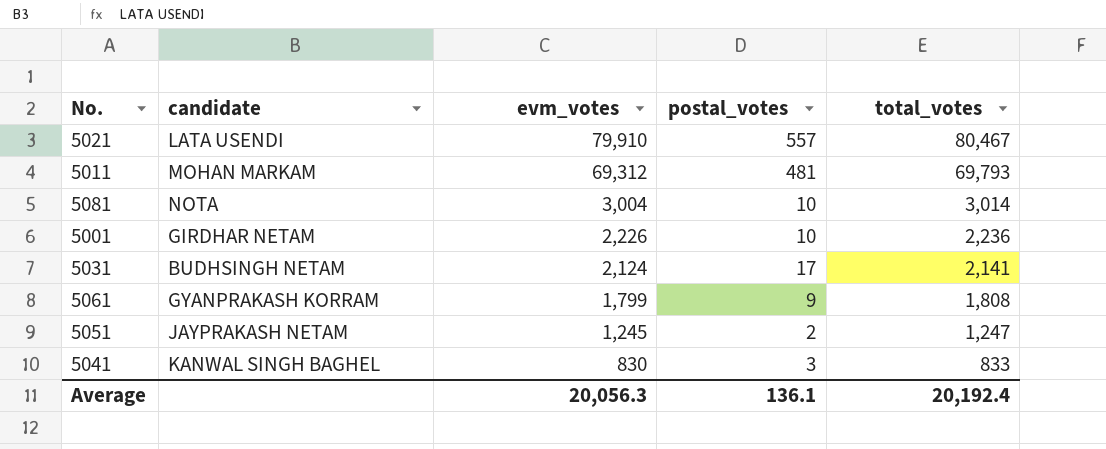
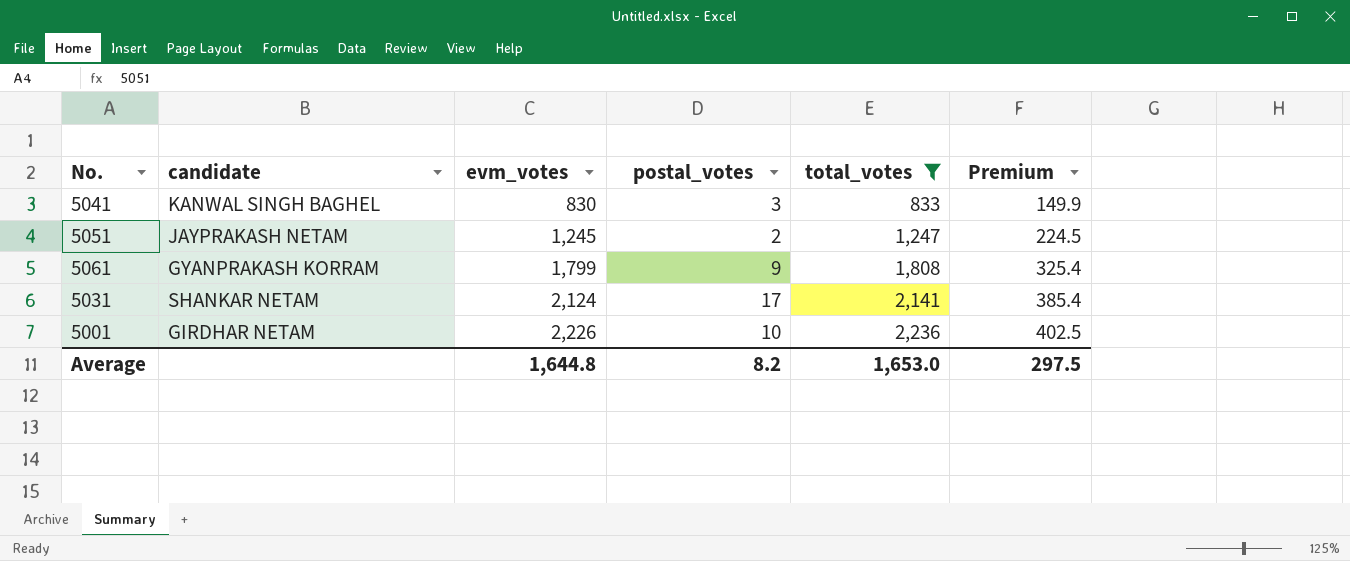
filter: none -> total_votes <= 2,236
row order: evm_votes descending -> evm_votes ascending
column Premium | formula: none -> [total_votes] * 0.18
5031 | candidate: BUDHSINGH NETAM -> SHANKAR NETAM
Average | evm_votes: 20,056.3 -> 1,644.8
Average | postal_votes: 136.1 -> 8.2
Average | total_votes: 20,192.4 -> 1,653.0

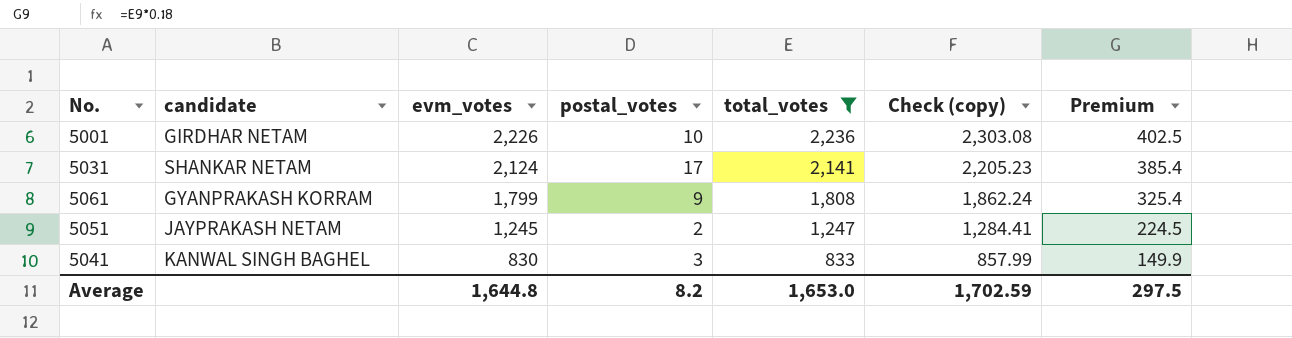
row order: evm_votes ascending -> evm_votes descending
column Check (copy) | formula: none -> [total_votes] * 1.03

